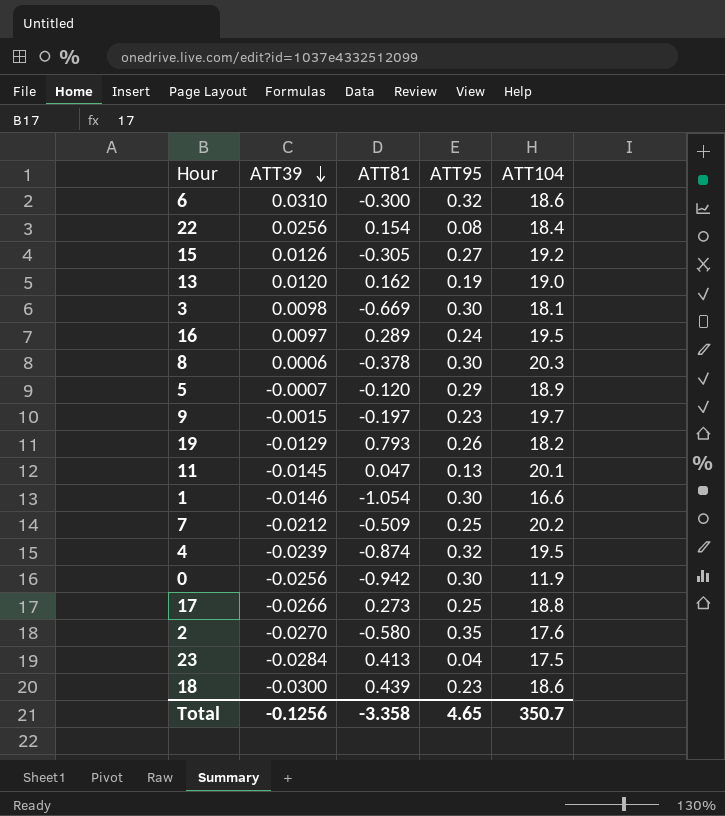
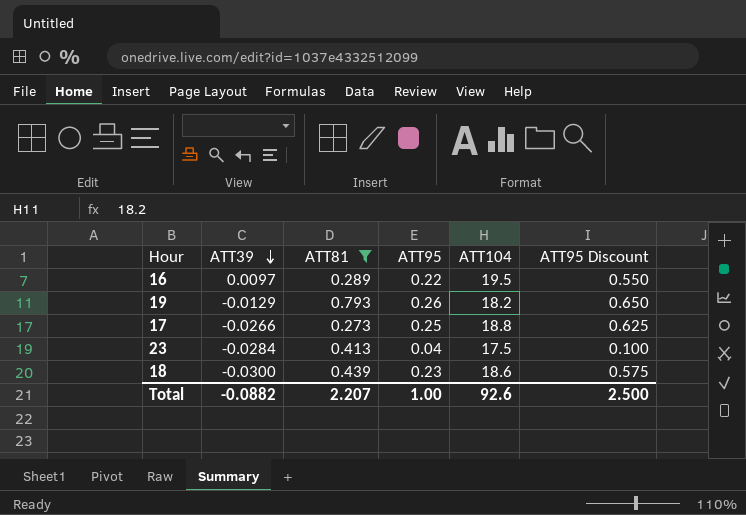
filter: none -> ATT81 >= 0.273
column ATT95 Discount | formula: none -> [ATT95] * 2.5
16 | ATT95: 0.24 -> 0.22
Total | ATT39: -0.1256 -> -0.0882
Total | ATT81: -3.358 -> 2.207
Total | ATT95: 4.65 -> 1.00
Total | ATT104: 350.7 -> 92.6

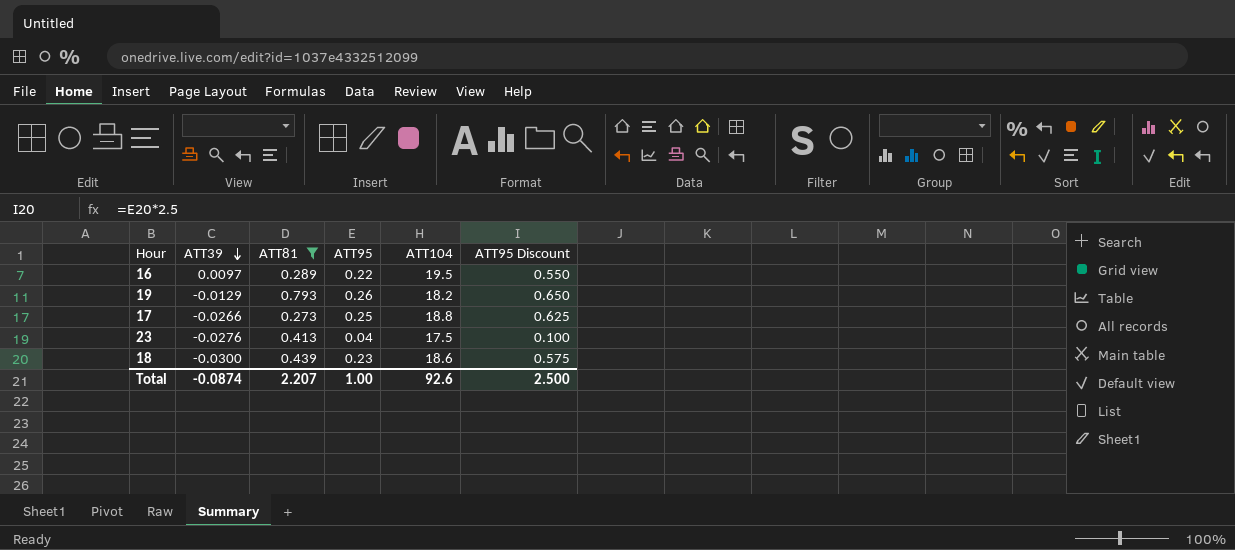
23 | ATT39: -0.0284 -> -0.0276
Total | ATT39: -0.0882 -> -0.0874

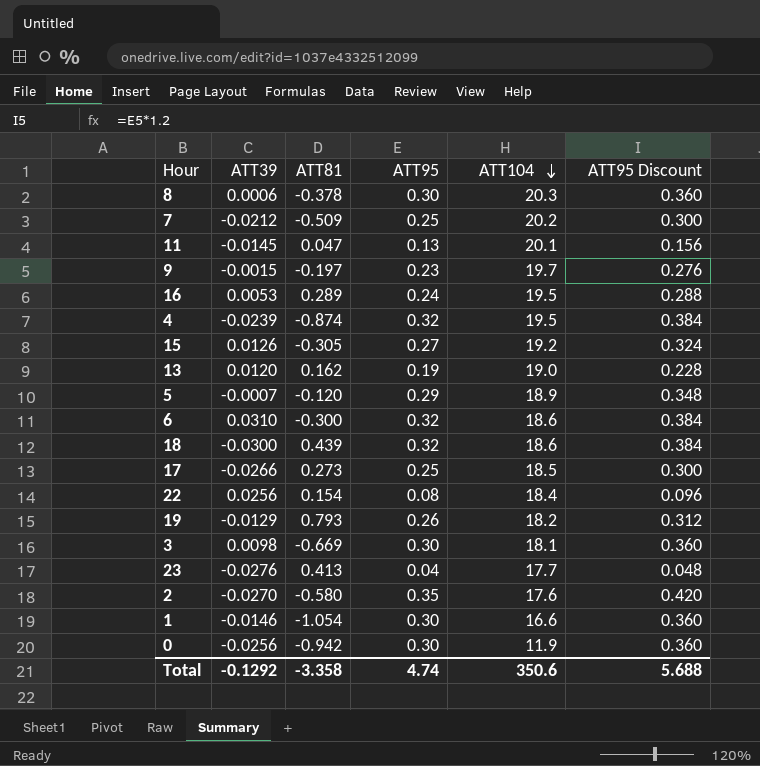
filter: ATT81 >= 0.273 -> none
row order: ATT39 descending -> ATT104 descending
column ATT95 Discount | formula: [ATT95] * 2.5 -> [ATT95] * 1.2
16 | ATT39: 0.0097 -> 0.0053
16 | ATT95: 0.22 -> 0.24
18 | ATT95: 0.23 -> 0.32
17 | ATT104: 18.8 -> 18.5
23 | ATT104: 17.5 -> 17.7
Total | ATT39: -0.0874 -> -0.1292
Total | ATT81: 2.207 -> -3.358
Total | ATT95: 1.00 -> 4.74
Total | ATT104: 92.6 -> 350.6
Total | ATT95 Discount: 2.500 -> 5.688

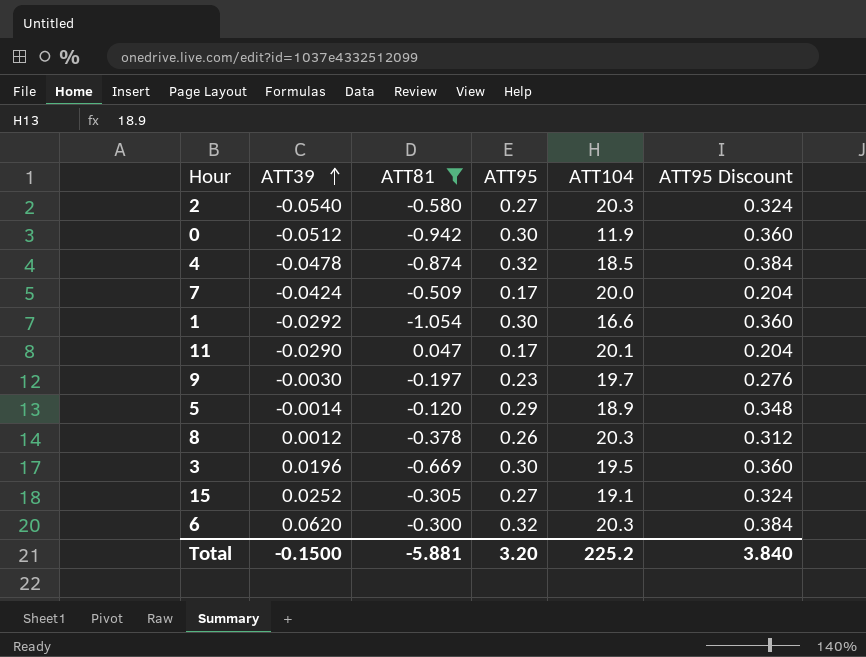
filter: none -> ATT81 <= 0.047
row order: ATT104 descending -> ATT39 ascending
2 | ATT39: -0.0270 -> -0.0540
2 | ATT95: 0.35 -> 0.27
2 | ATT104: 17.6 -> 20.3
2 | ATT95 Discount: 0.420 -> 0.324
0 | ATT39: -0.0256 -> -0.0512
4 | ATT39: -0.0239 -> -0.0478
4 | ATT104: 19.5 -> 18.5
7 | ATT39: -0.0212 -> -0.0424
7 | ATT95: 0.25 -> 0.17
7 | ATT104: 20.2 -> 20.0
7 | ATT95 Discount: 0.300 -> 0.204
1 | ATT39: -0.0146 -> -0.0292
11 | ATT39: -0.0145 -> -0.0290
11 | ATT95: 0.13 -> 0.17
11 | ATT95 Discount: 0.156 -> 0.204
9 | ATT39: -0.0015 -> -0.0030
5 | ATT39: -0.0007 -> -0.0014
8 | ATT39: 0.0006 -> 0.0012
8 | ATT95: 0.30 -> 0.26
8 | ATT95 Discount: 0.360 -> 0.312
3 | ATT39: 0.0098 -> 0.0196
3 | ATT104: 18.1 -> 19.5
15 | ATT39: 0.0126 -> 0.0252
15 | ATT104: 19.2 -> 19.1
6 | ATT39: 0.0310 -> 0.0620
6 | ATT104: 18.6 -> 20.3
Total | ATT39: -0.1292 -> -0.1500
Total | ATT81: -3.358 -> -5.881
Total | ATT95: 4.74 -> 3.20
Total | ATT104: 350.6 -> 225.2
Total | ATT95 Discount: 5.688 -> 3.840

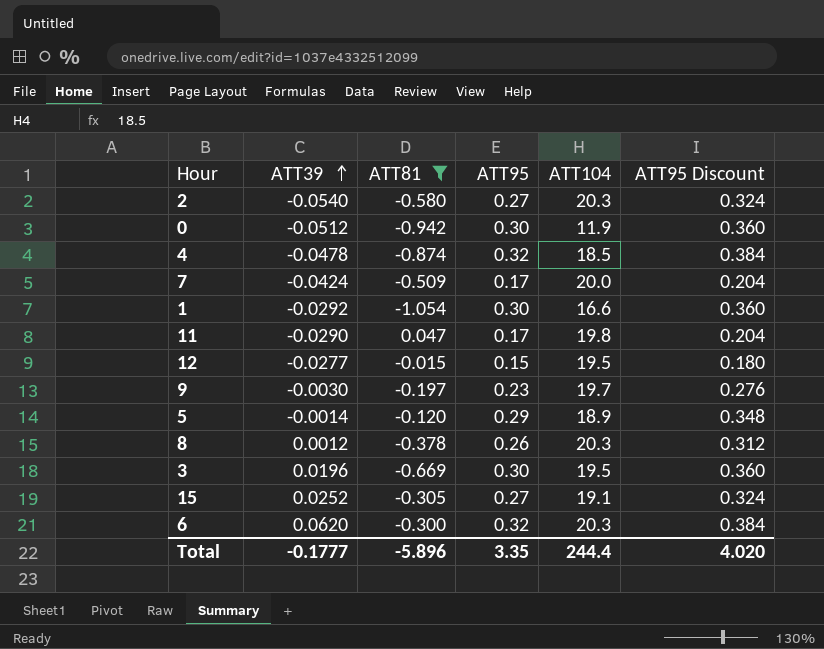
11 | ATT104: 20.1 -> 19.8
row 12: none -> -0.0277 | -0.015 | 0.15 | 19.5 | 0.180
Total | ATT39: -0.1500 -> -0.1777
Total | ATT81: -5.881 -> -5.896
Total | ATT95: 3.20 -> 3.35
Total | ATT104: 225.2 -> 244.4
Total | ATT95 Discount: 3.840 -> 4.020

